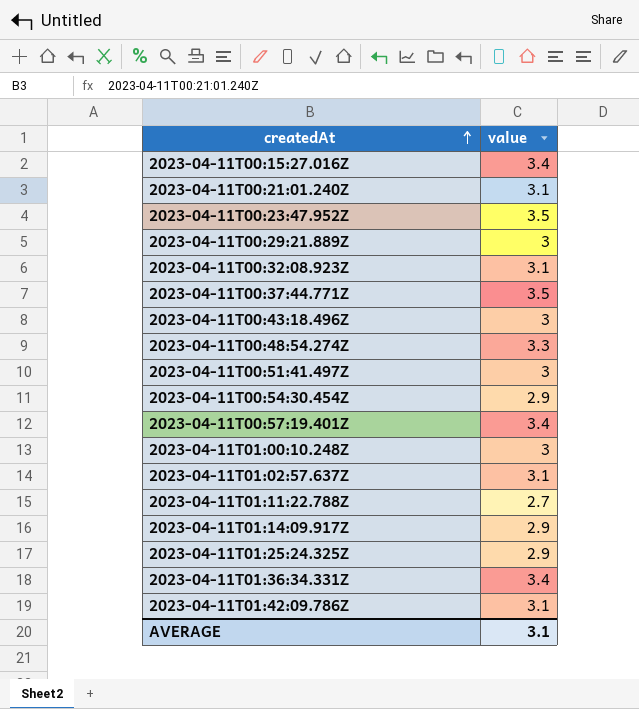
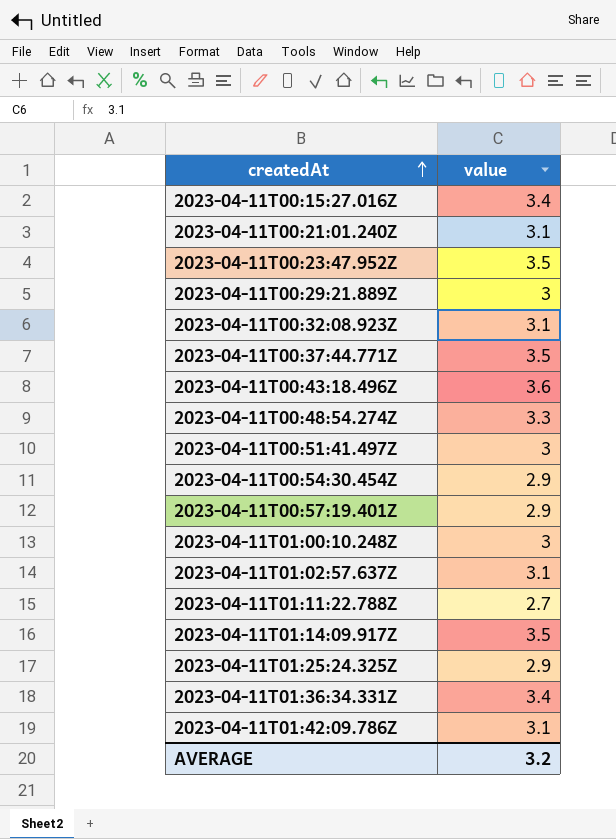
2023-04-11T00:43:18.496Z | value: 3 -> 3.6
2023-04-11T00:57:19.401Z | value: 3.4 -> 2.9
2023-04-11T01:14:09.917Z | value: 2.9 -> 3.5
AVERAGE | value: 3.1 -> 3.2

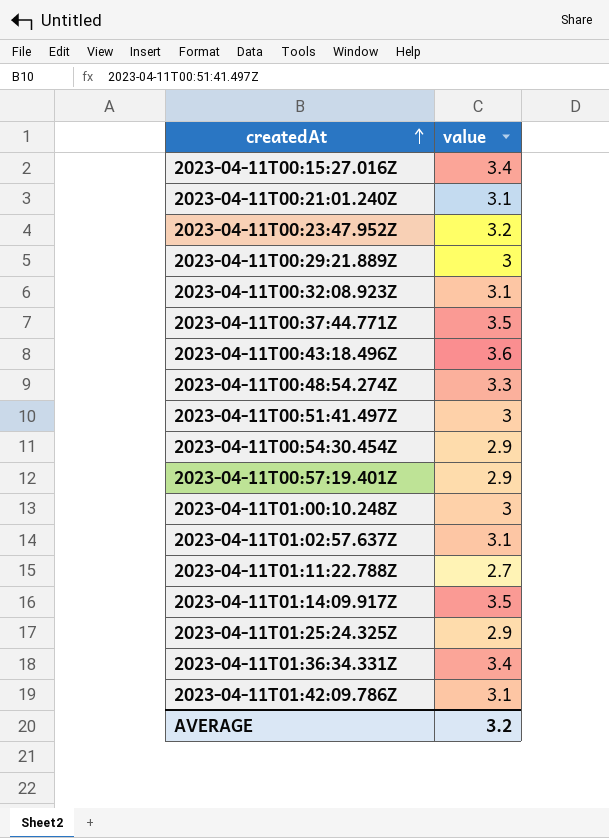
2023-04-11T00:23:47.952Z | value: 3.5 -> 3.2

